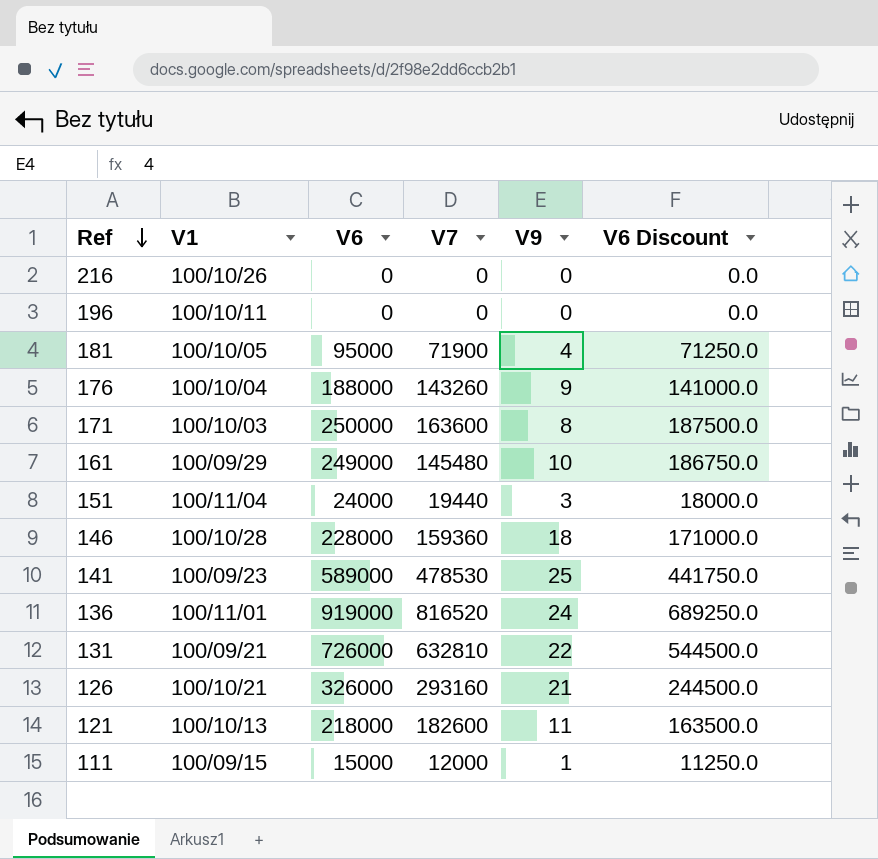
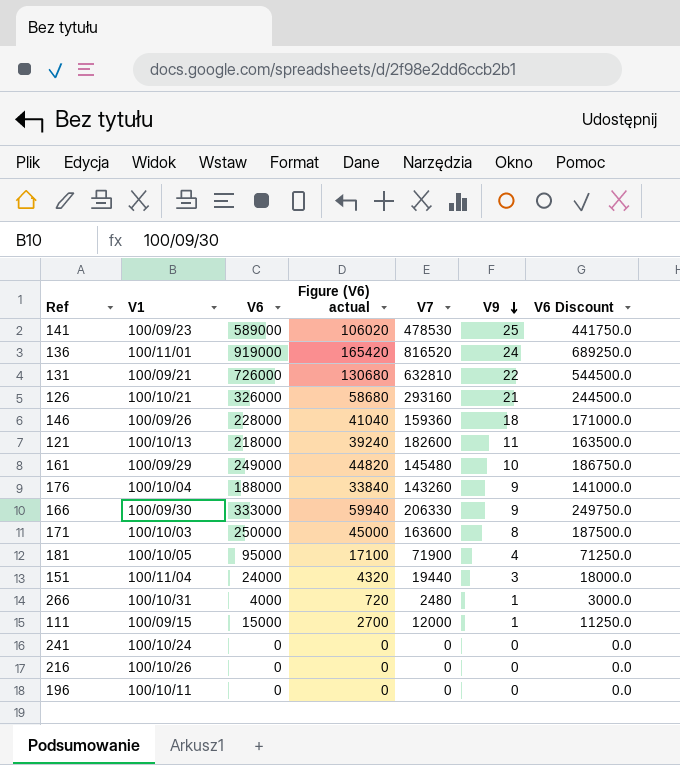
row order: Ref descending -> V9 descending
column Figure (V6) actual | formula: none -> [V6] * 0.18
146 | V1: 100/10/28 -> 100/09/26
row 166: none -> 100/09/30 | 333000 | 59940 | 206330 | 9 | 249750.0
row 266: none -> 100/10/31 | 4000 | 720 | 2480 | 1 | 3000.0
row 241: none -> 100/10/24 | 0 | 0 | 0 | 0 | 0.0

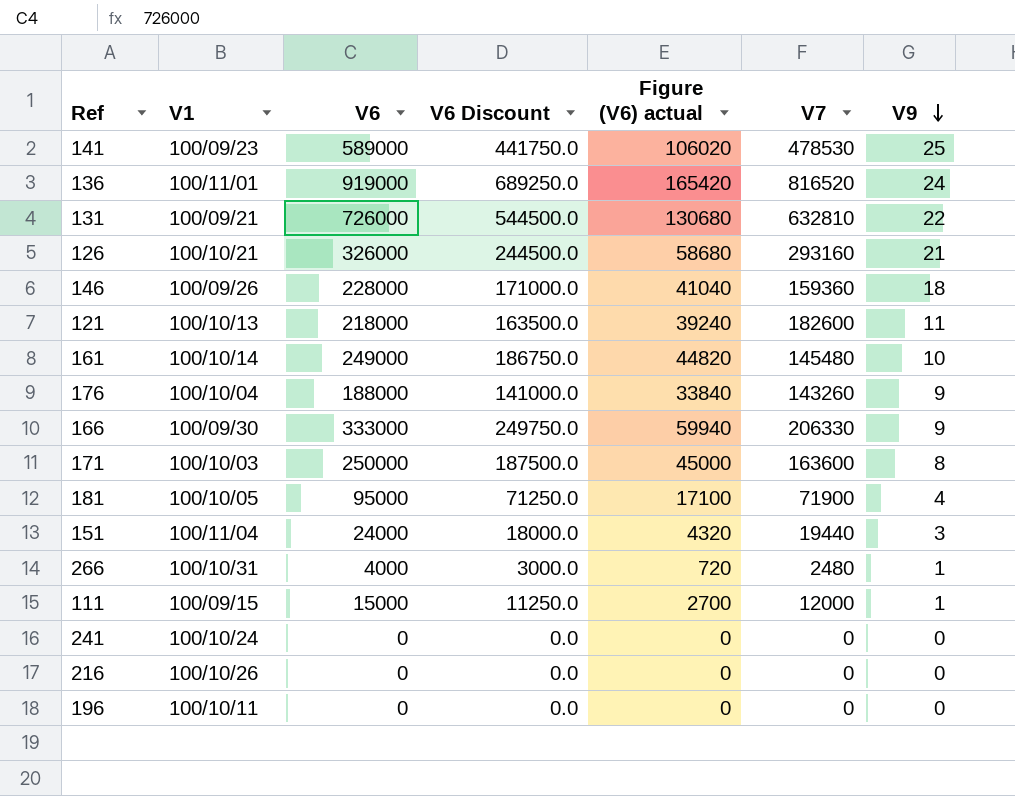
column V6 Discount | position: 7 -> 4
161 | V1: 100/09/29 -> 100/10/14

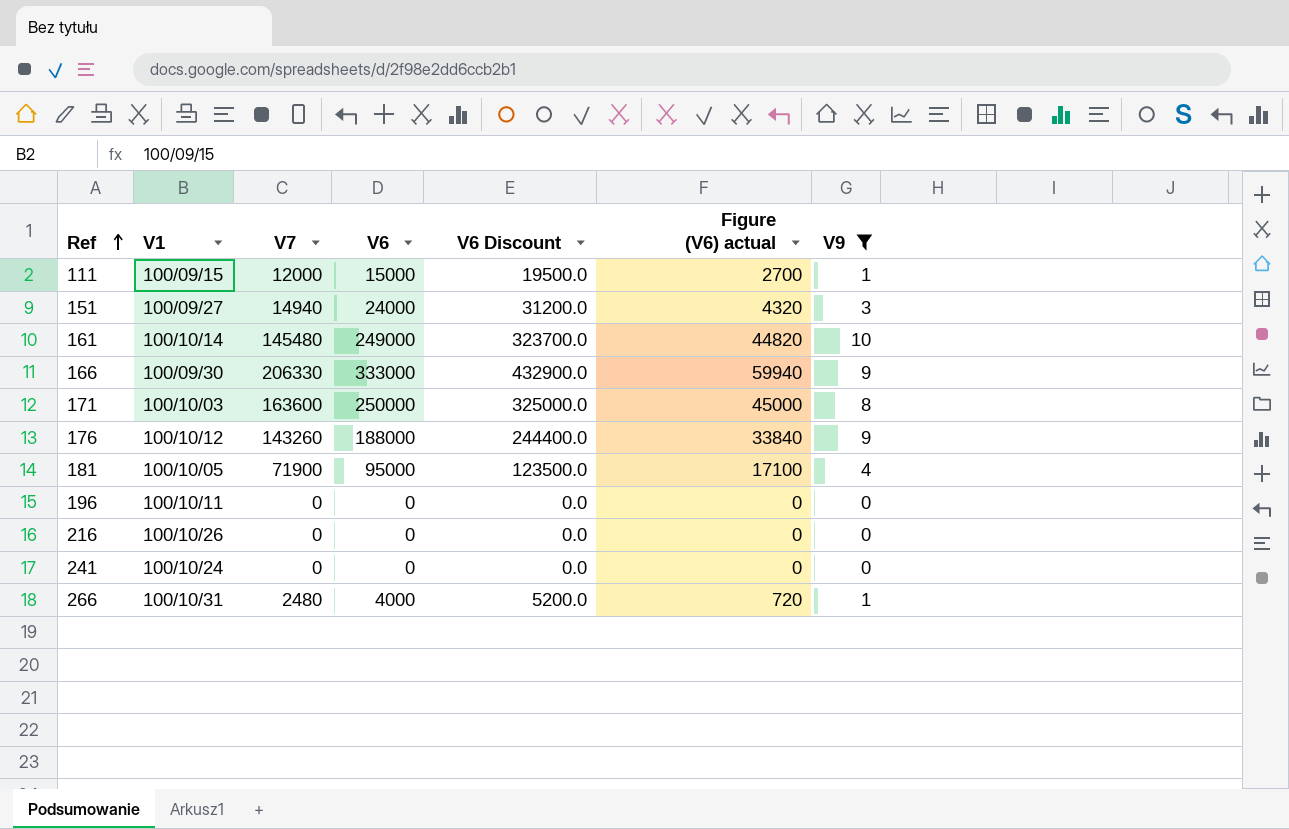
filter: none -> V9 <= 10
row order: V9 descending -> Ref ascending
column V7 | position: 6 -> 3
column V6 Discount | formula: [V6] * 0.75 -> [V6] * 1.3
151 | V1: 100/11/04 -> 100/09/27
151 | V7: 19440 -> 14940
176 | V1: 100/10/04 -> 100/10/12

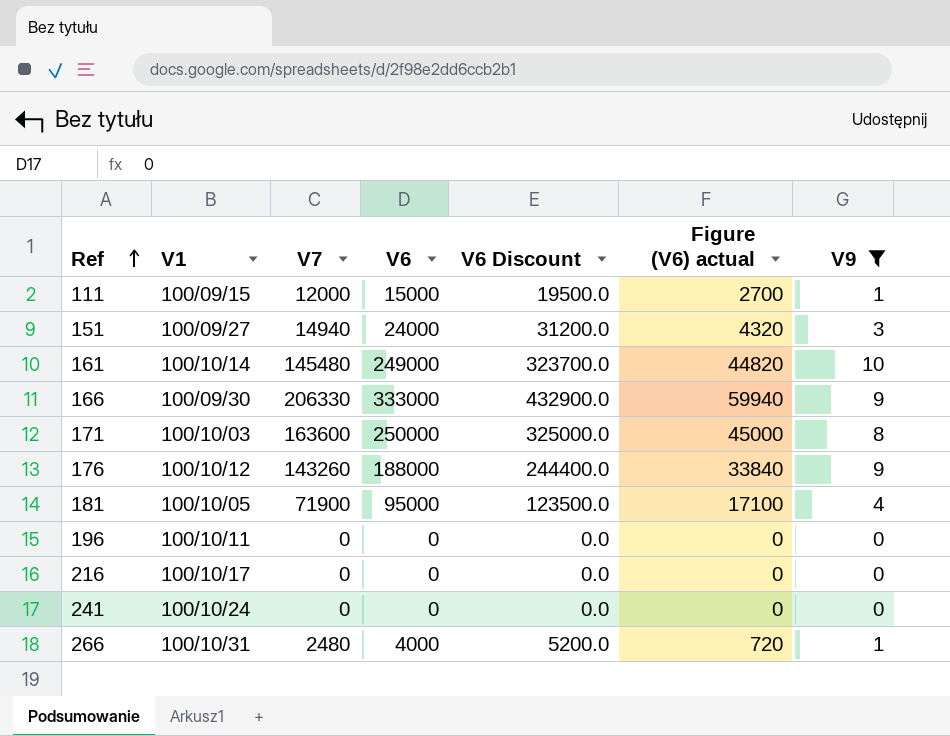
216 | V1: 100/10/26 -> 100/10/17

